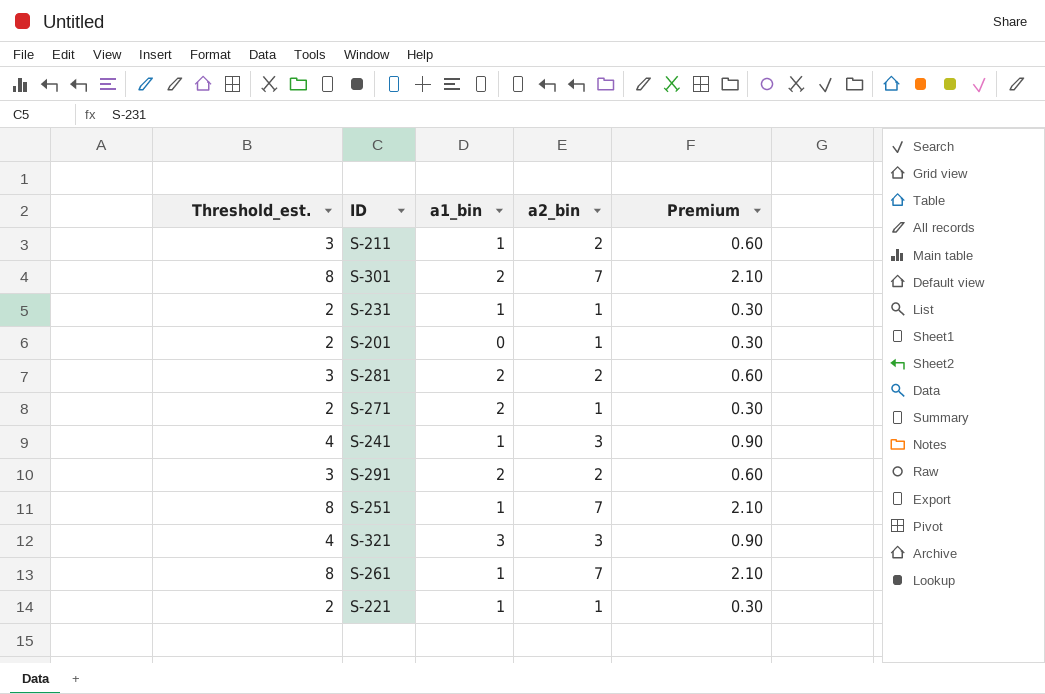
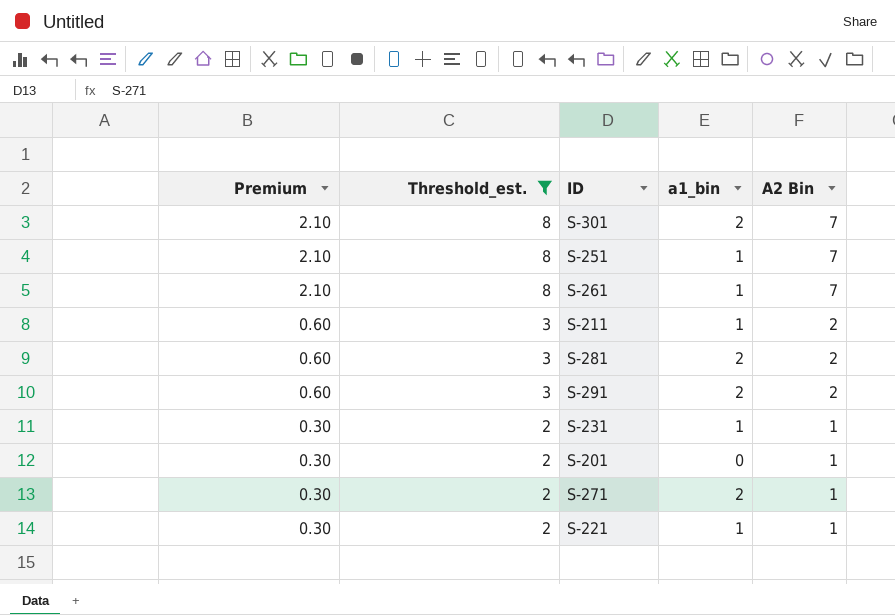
filter: none -> Threshold_est. != 4
row order: none -> Premium descending
column Premium | position: 5 -> 1
column name: a2_bin -> A2 Bin

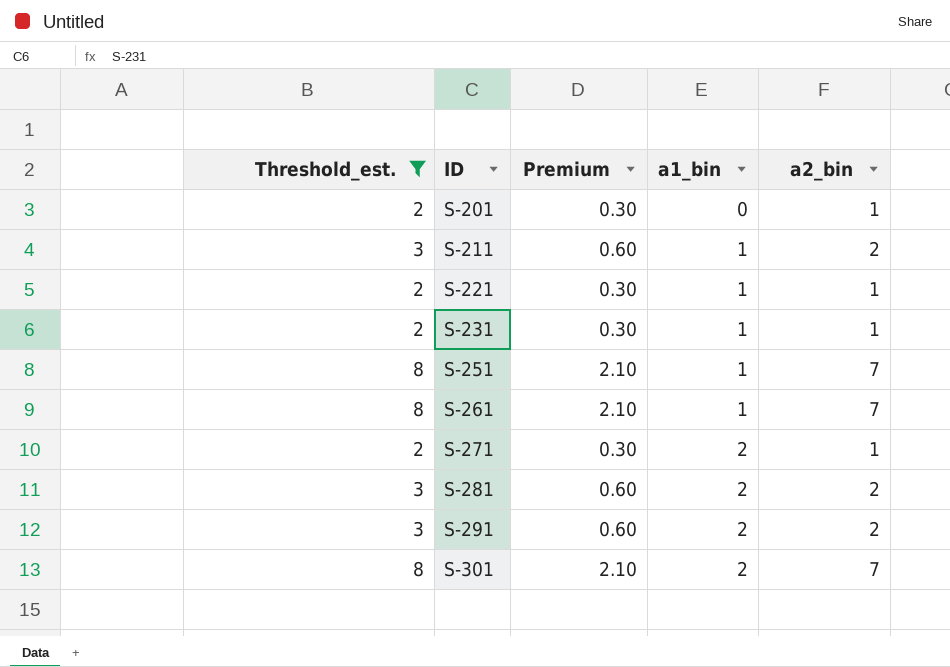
row order: Premium descending -> ID ascending
column Premium | position: 1 -> 3
column name: A2 Bin -> a2_bin

